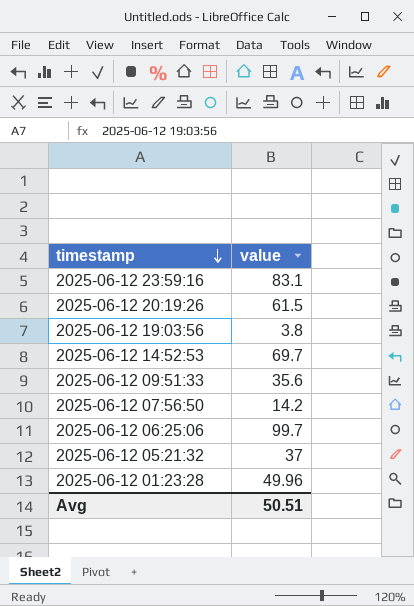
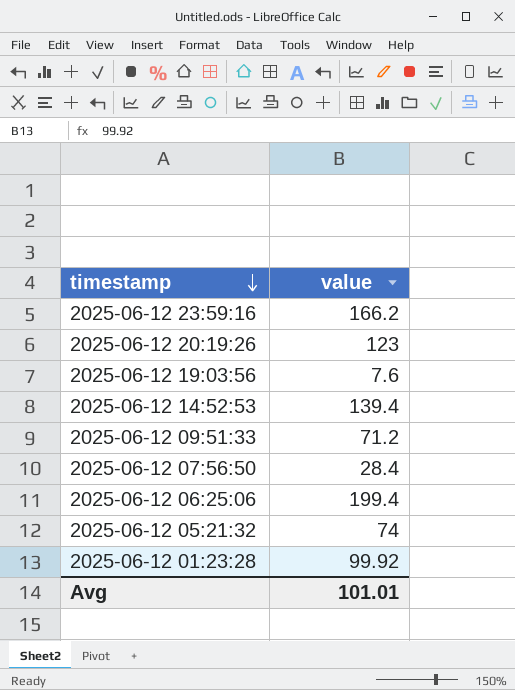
2025-06-12 23:59:16 | value: 83.1 -> 166.2
2025-06-12 20:19:26 | value: 61.5 -> 123
2025-06-12 19:03:56 | value: 3.8 -> 7.6
2025-06-12 14:52:53 | value: 69.7 -> 139.4
2025-06-12 09:51:33 | value: 35.6 -> 71.2
2025-06-12 07:56:50 | value: 14.2 -> 28.4
2025-06-12 06:25:06 | value: 99.7 -> 199.4
2025-06-12 05:21:32 | value: 37 -> 74
2025-06-12 01:23:28 | value: 49.96 -> 99.92
Avg | value: 50.51 -> 101.01

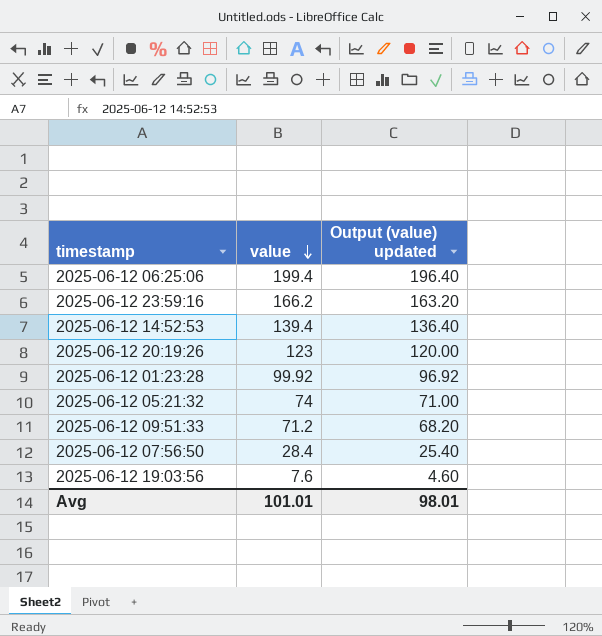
row order: timestamp descending -> value descending
column Output (value) updated | formula: none -> [value] - 3

